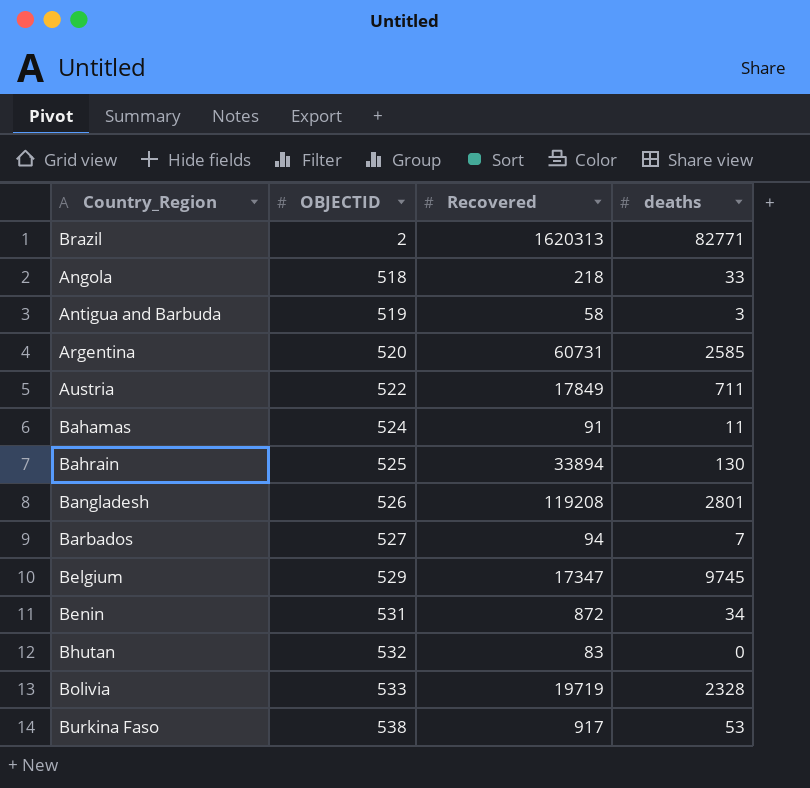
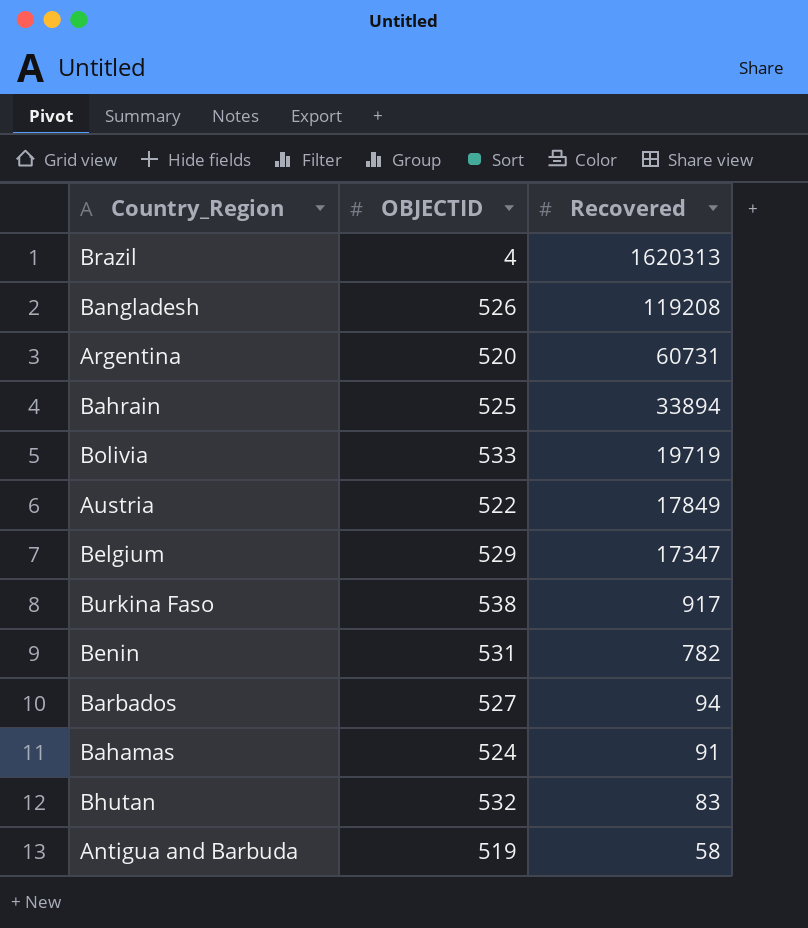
row order: OBJECTID ascending -> Recovered descending
column deaths | position: 4 -> none
row Angola: 518 | 218 | 33 -> none
Brazil | OBJECTID: 2 -> 4
Benin | Recovered: 872 -> 782

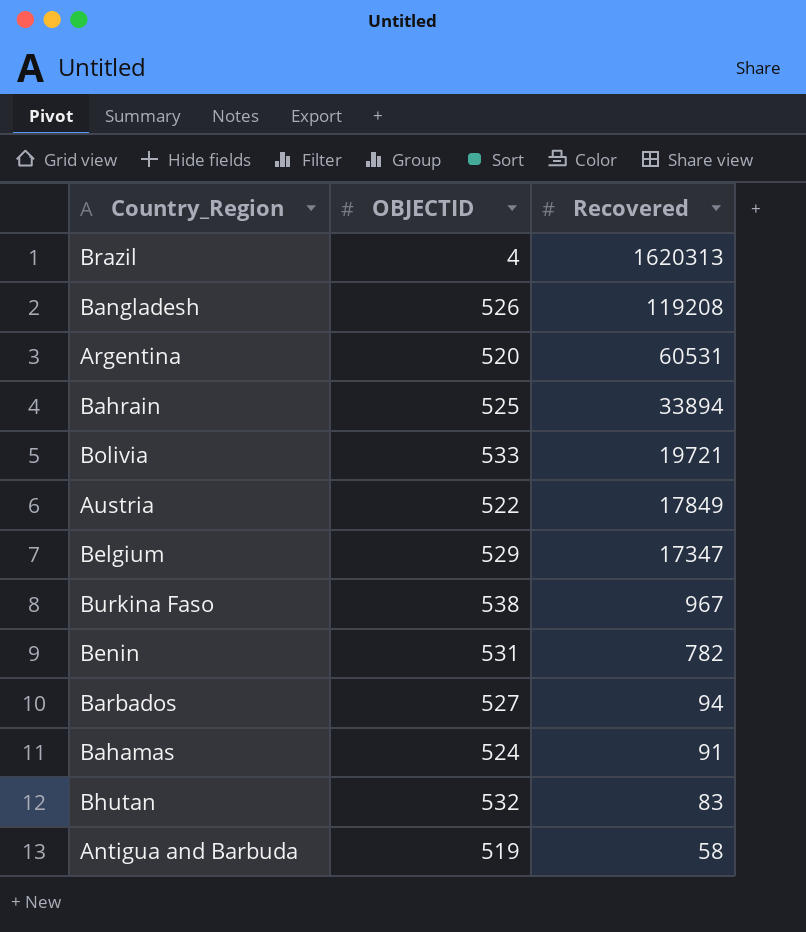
Argentina | Recovered: 60731 -> 60531
Bolivia | Recovered: 19719 -> 19721
Burkina Faso | Recovered: 917 -> 967

